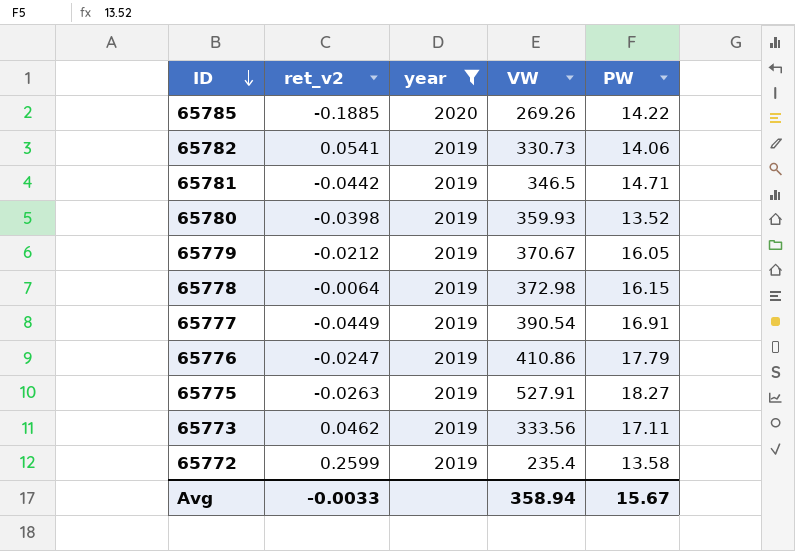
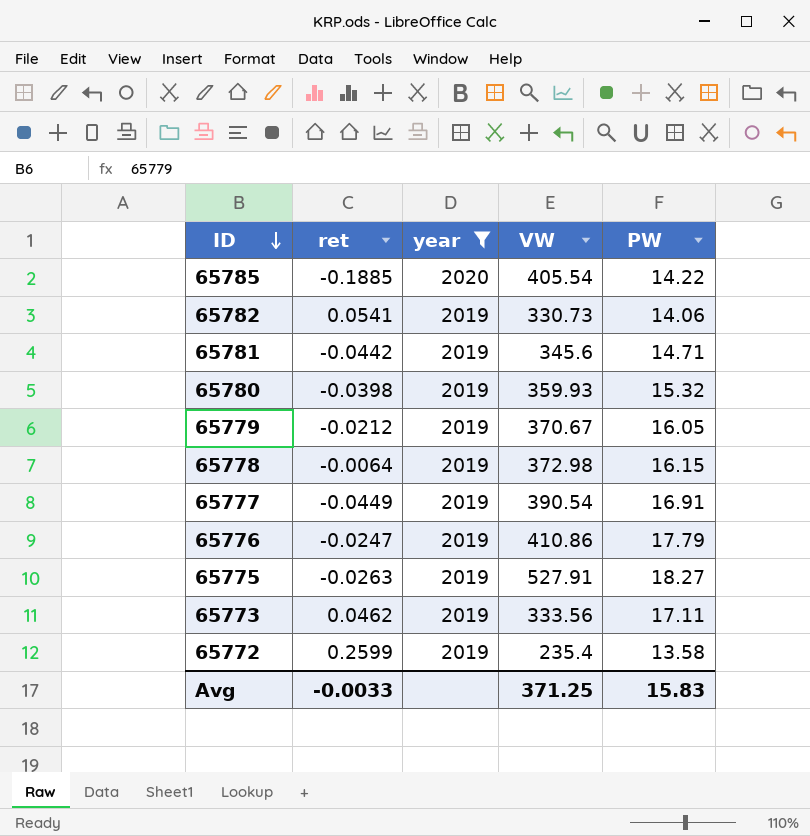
column name: ret_v2 -> ret
65785 | VW: 269.26 -> 405.54
65781 | VW: 346.5 -> 345.6
65780 | PW: 13.52 -> 15.32
Avg | VW: 358.94 -> 371.25
Avg | PW: 15.67 -> 15.83

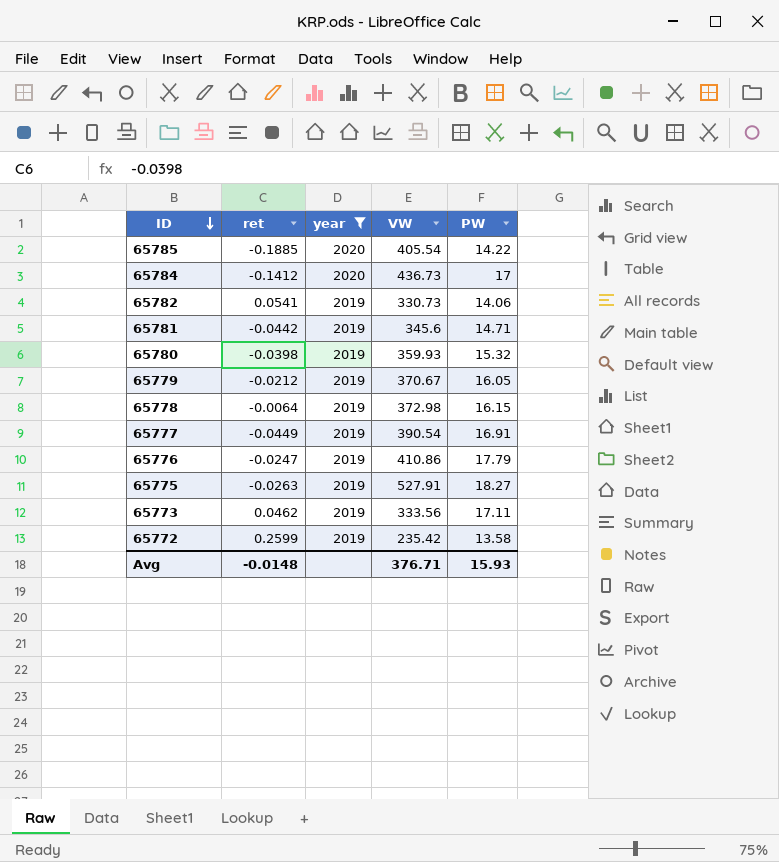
row 65784: none -> -0.1412 | 2020 | 436.73 | 17
65772 | VW: 235.4 -> 235.42
Avg | ret: -0.0033 -> -0.0148
Avg | VW: 371.25 -> 376.71
Avg | PW: 15.83 -> 15.93

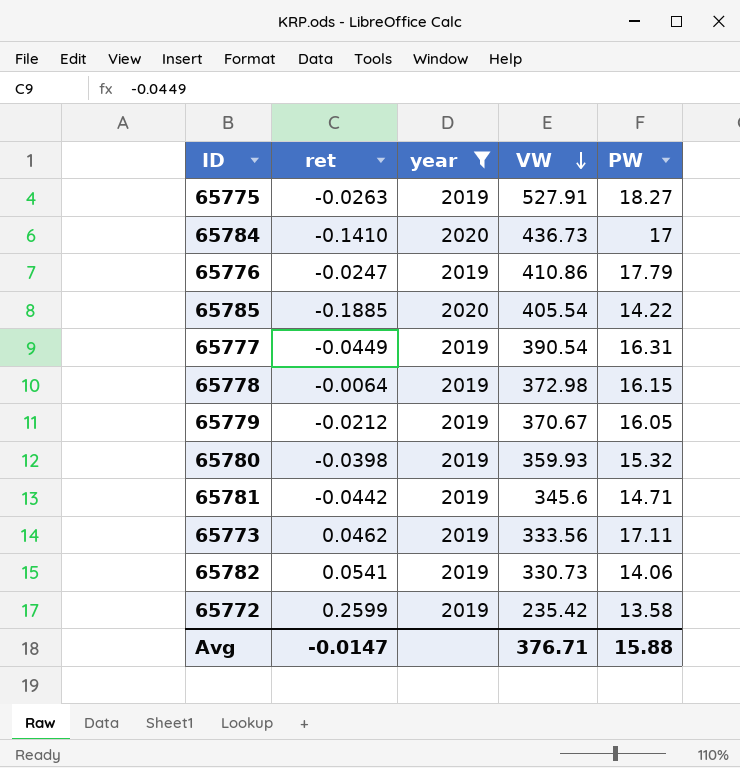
row order: ID descending -> VW descending
65784 | ret: -0.1412 -> -0.1410
65777 | PW: 16.91 -> 16.31
Avg | ret: -0.0148 -> -0.0147
Avg | PW: 15.93 -> 15.88

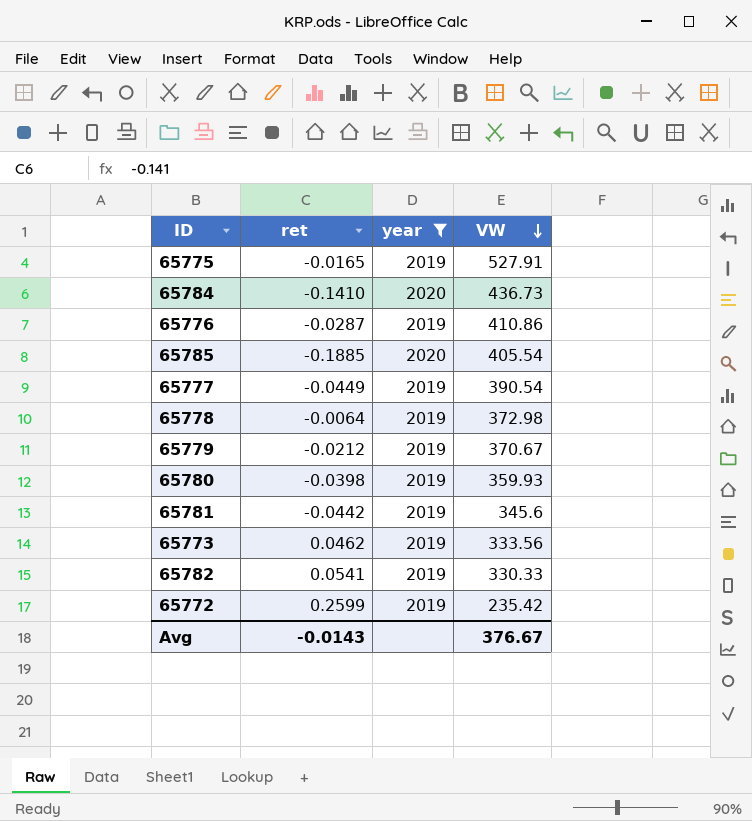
column PW | position: 5 -> none
65775 | ret: -0.0263 -> -0.0165
65776 | ret: -0.0247 -> -0.0287
65782 | VW: 330.73 -> 330.33
Avg | ret: -0.0147 -> -0.0143
Avg | VW: 376.71 -> 376.67

